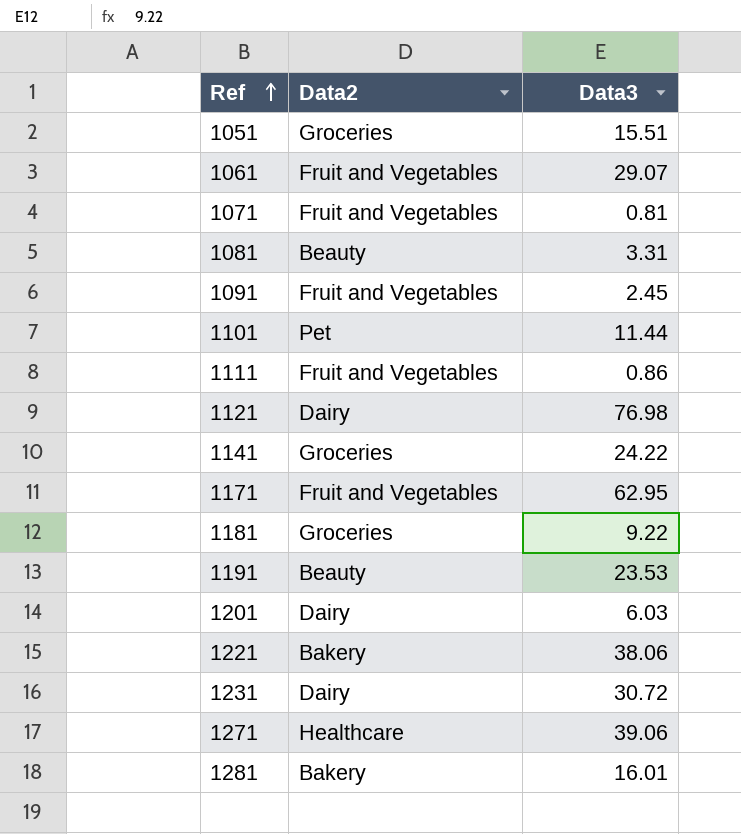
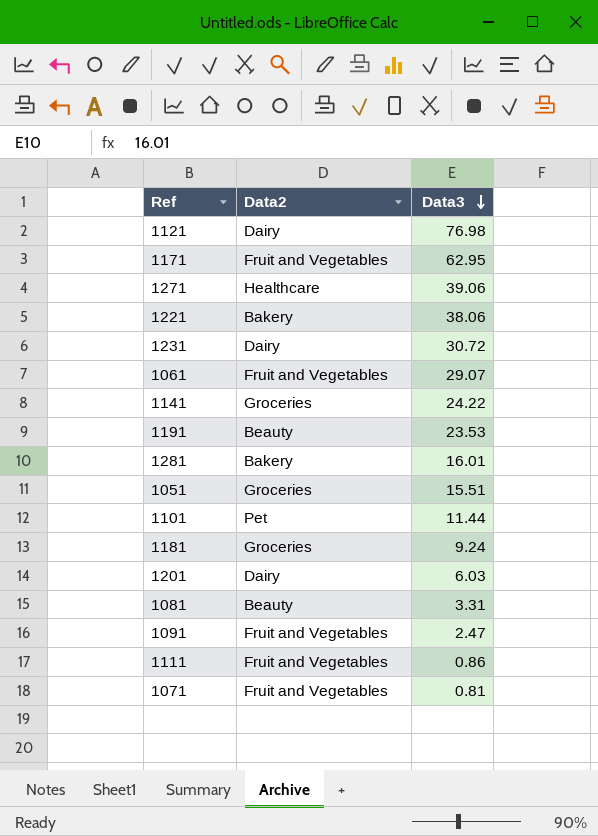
row order: Ref ascending -> Data3 descending
1181 | Data3: 9.22 -> 9.24
1091 | Data3: 2.45 -> 2.47

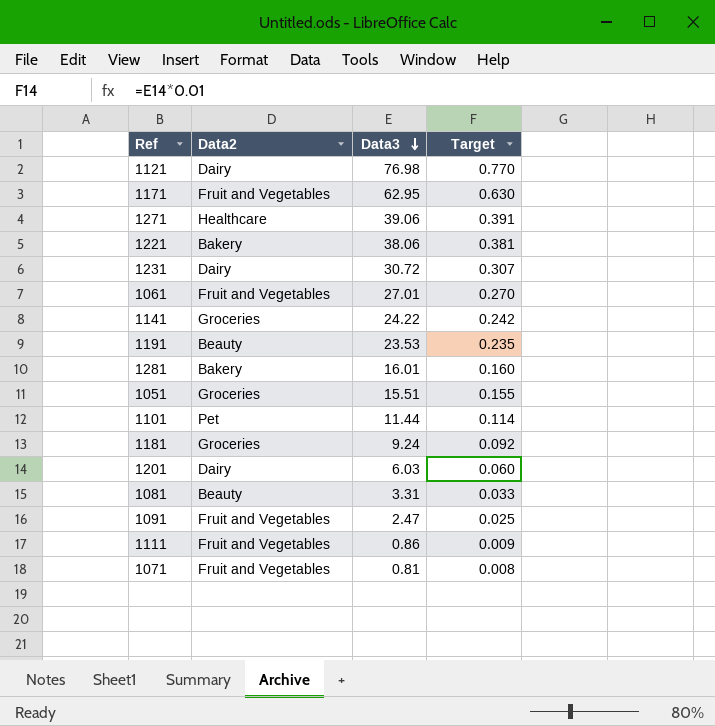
column Target | formula: none -> [Data3] * 0.01
1061 | Data3: 29.07 -> 27.01

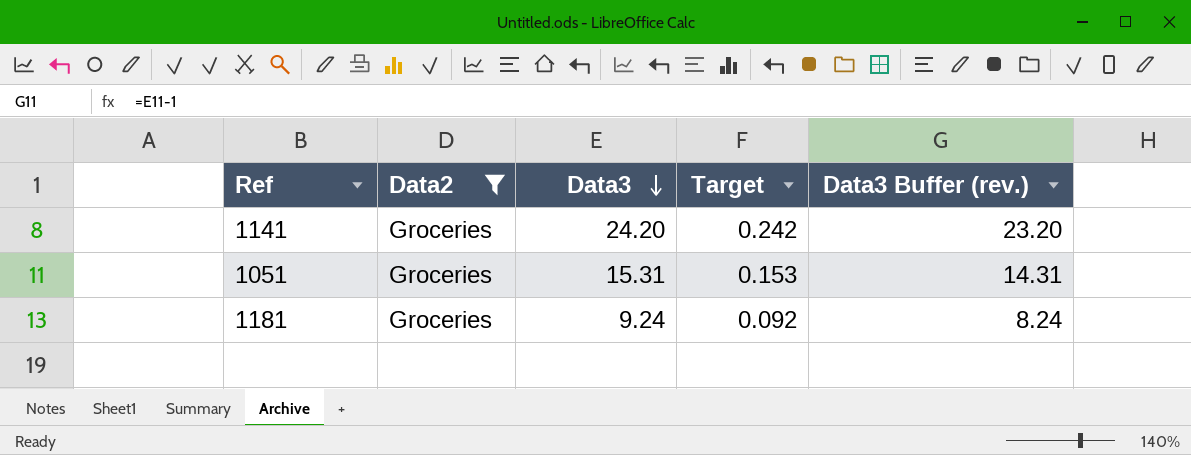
filter: none -> Data2 = Groceries
column Data3 Buffer (rev.) | formula: none -> [Data3] - 1
1141 | Data3: 24.22 -> 24.20
1051 | Data3: 15.51 -> 15.31
1051 | Target: 0.155 -> 0.153

